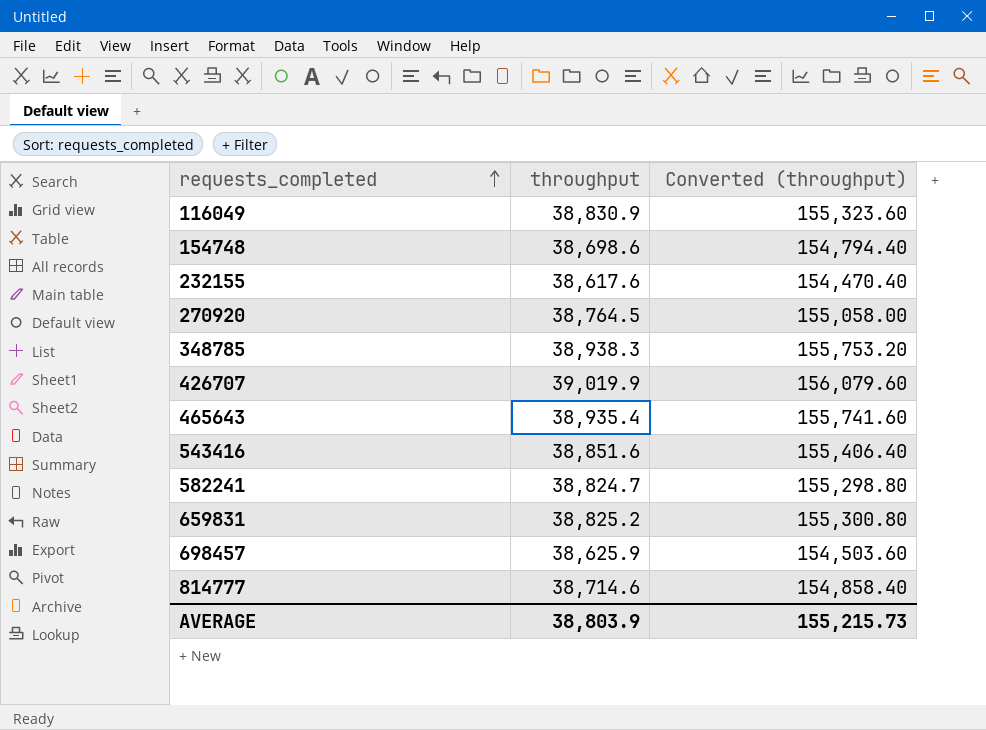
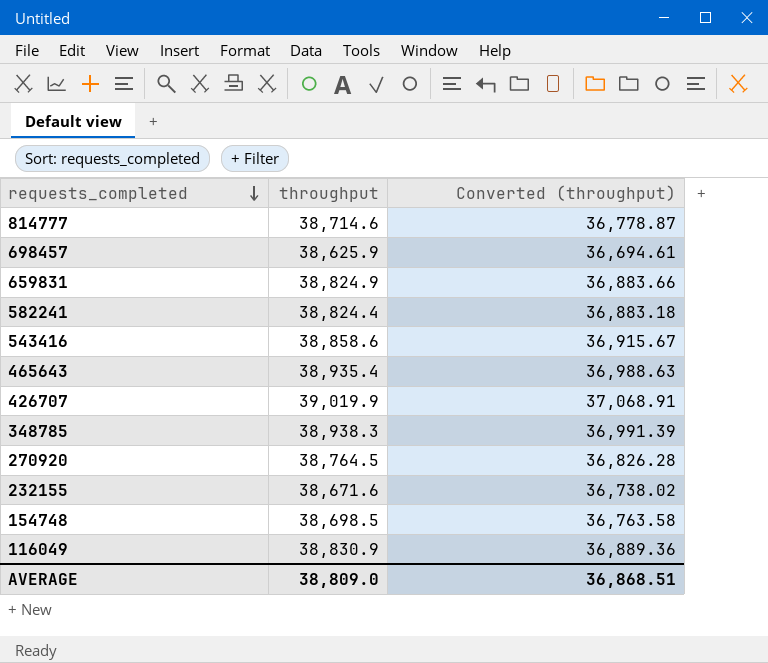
row order: requests_completed ascending -> requests_completed descending
column Converted (throughput) | formula: [throughput] * 4 -> [throughput] * 0.95
659831 | throughput: 38,825.2 -> 38,824.9
582241 | throughput: 38,824.7 -> 38,824.4
543416 | throughput: 38,851.6 -> 38,858.6
232155 | throughput: 38,617.6 -> 38,671.6
154748 | throughput: 38,698.6 -> 38,698.5
AVERAGE | throughput: 38,803.9 -> 38,809.0
AVERAGE | Converted (throughput): 155,215.73 -> 36,868.51

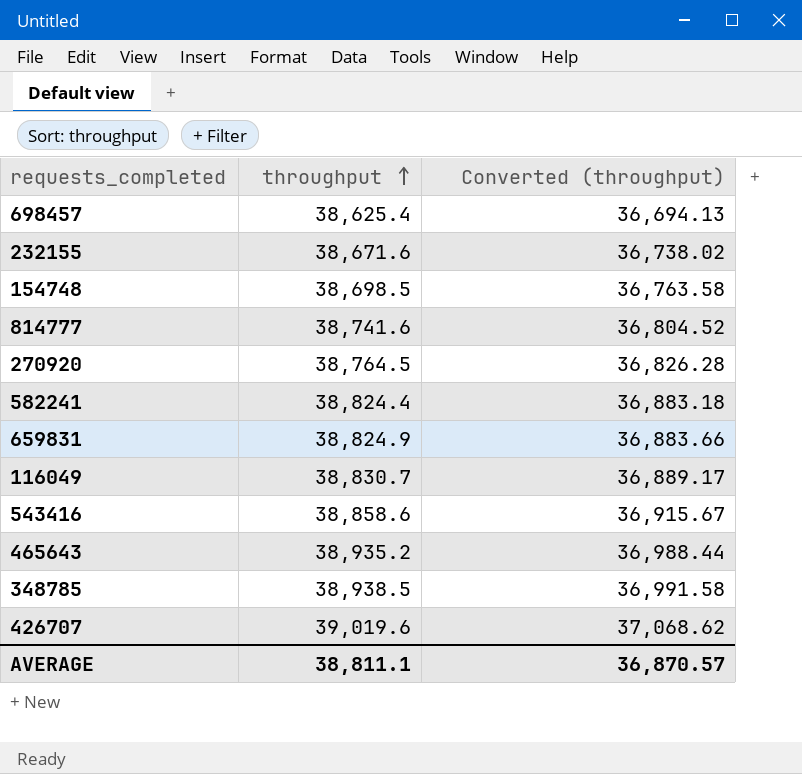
row order: requests_completed descending -> throughput ascending
698457 | throughput: 38,625.9 -> 38,625.4
698457 | Converted (throughput): 36,694.61 -> 36,694.13
814777 | throughput: 38,714.6 -> 38,741.6
814777 | Converted (throughput): 36,778.87 -> 36,804.52
116049 | throughput: 38,830.9 -> 38,830.7
116049 | Converted (throughput): 36,889.36 -> 36,889.17
465643 | throughput: 38,935.4 -> 38,935.2
465643 | Converted (throughput): 36,988.63 -> 36,988.44
348785 | throughput: 38,938.3 -> 38,938.5
348785 | Converted (throughput): 36,991.39 -> 36,991.58
426707 | throughput: 39,019.9 -> 39,019.6
426707 | Converted (throughput): 37,068.91 -> 37,068.62
AVERAGE | throughput: 38,809.0 -> 38,811.1
AVERAGE | Converted (throughput): 36,868.51 -> 36,870.57

